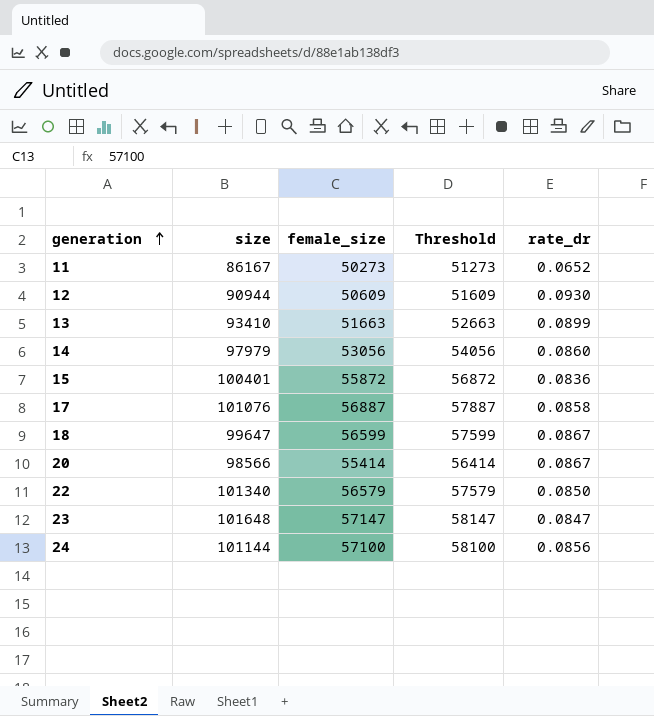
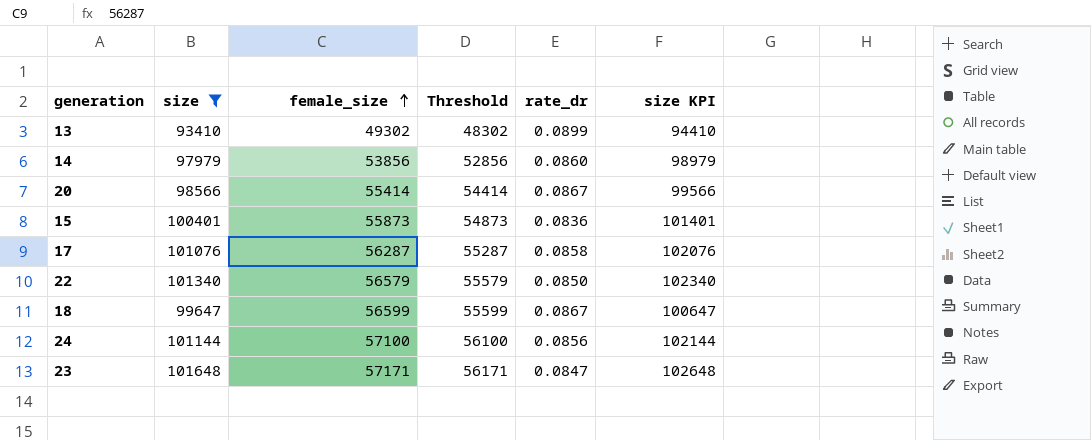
filter: none -> size >= 93410
row order: generation ascending -> female_size ascending
column Threshold | formula: [female_size] + 1000 -> [female_size] - 1000
column size KPI | formula: none -> [size] + 1000
13 | female_size: 51663 -> 49302
14 | female_size: 53056 -> 53856
15 | female_size: 55872 -> 55873
17 | female_size: 56887 -> 56287
23 | female_size: 57147 -> 57171

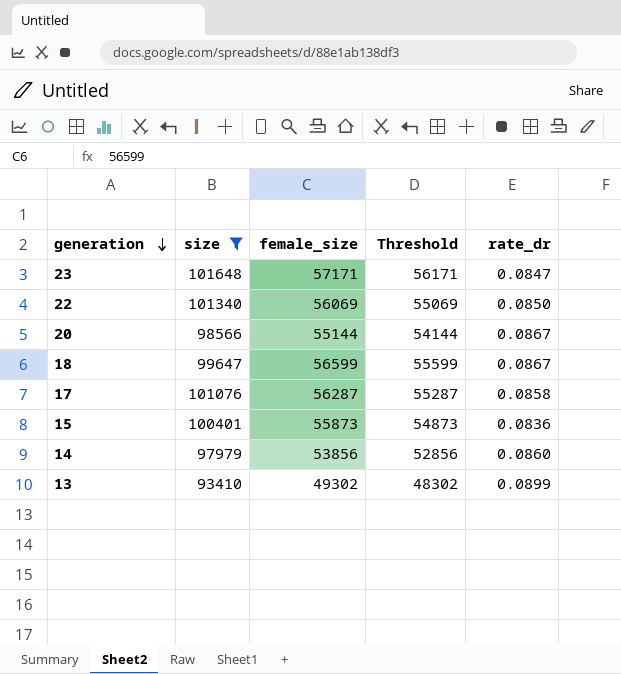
row order: female_size ascending -> generation descending
column size KPI | formula: [size] + 1000 -> none
row 24: 101144 | 57100 | 56100 | 0.0856 | 102144 -> none
22 | female_size: 56579 -> 56069
22 | Threshold: 55579 -> 55069
20 | female_size: 55414 -> 55144
20 | Threshold: 54414 -> 54144

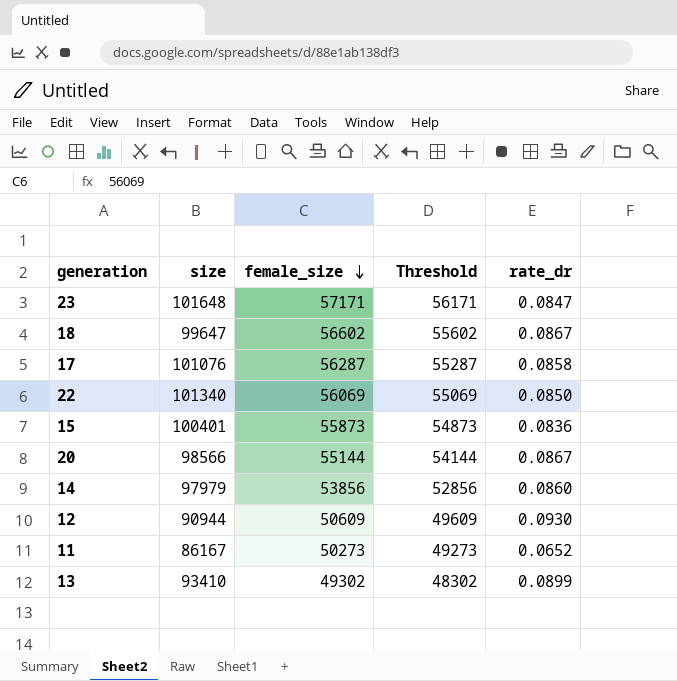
filter: size >= 93410 -> none
row order: generation descending -> female_size descending
18 | female_size: 56599 -> 56602
18 | Threshold: 55599 -> 55602

